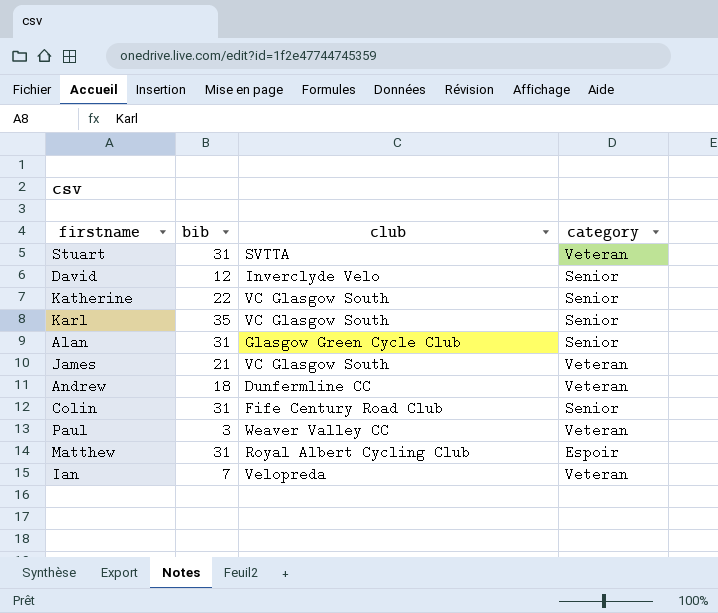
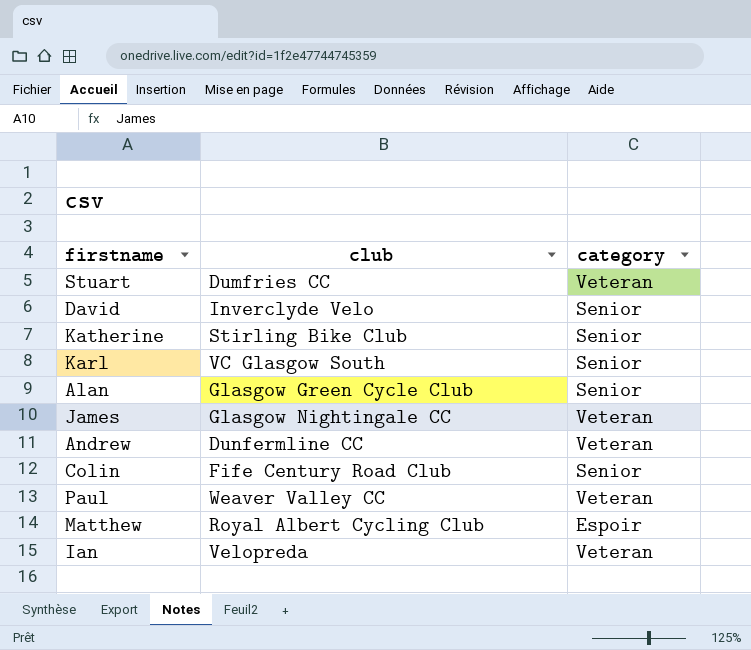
column bib | position: 2 -> none
Stuart | club: SVTTA -> Dumfries CC
Katherine | club: VC Glasgow South -> Stirling Bike Club
James | club: VC Glasgow South -> Glasgow Nightingale CC

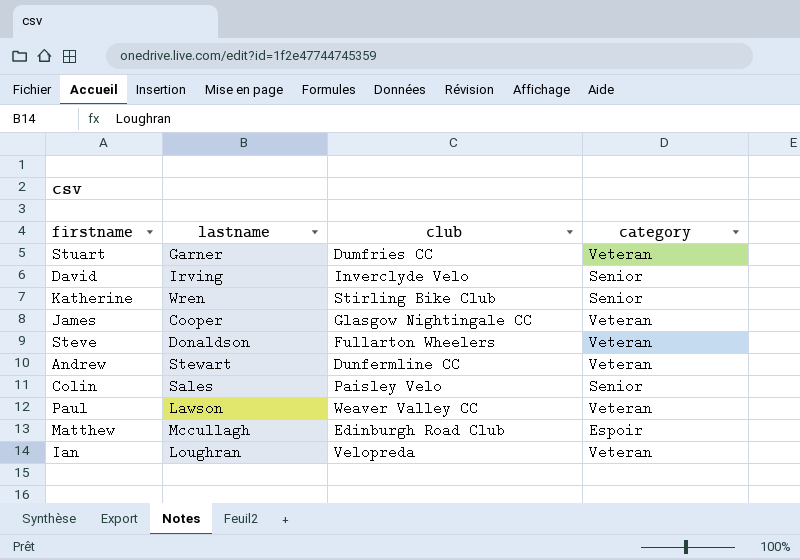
column lastname | position: none -> 2
row Karl: VC Glasgow South | Senior -> none
row Alan: Glasgow Green Cycle Club | Senior -> none
row Steve: none -> Donaldson | Fullarton Wheelers | Veteran
Colin | club: Fife Century Road Club -> Paisley Velo
Matthew | club: Royal Albert Cycling Club -> Edinburgh Road Club

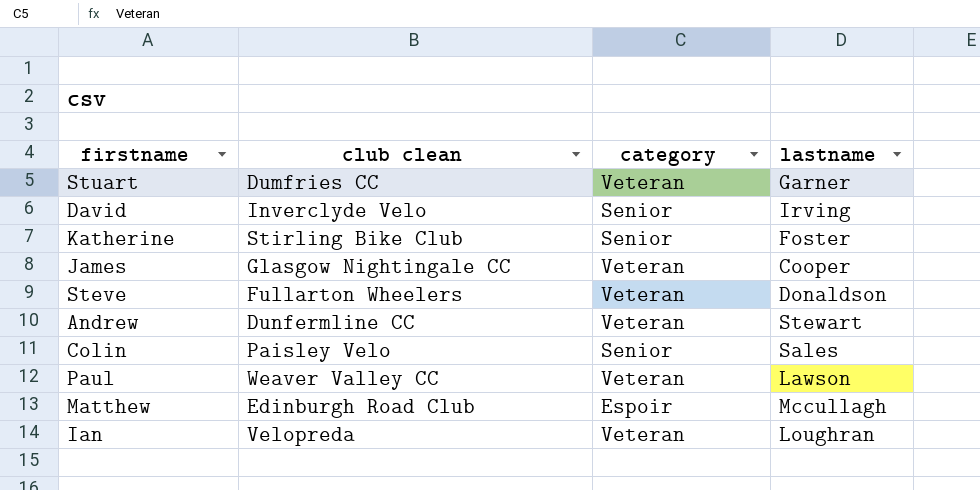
column name: club -> club clean
column lastname | position: 2 -> 4
Katherine | lastname: Wren -> Foster

